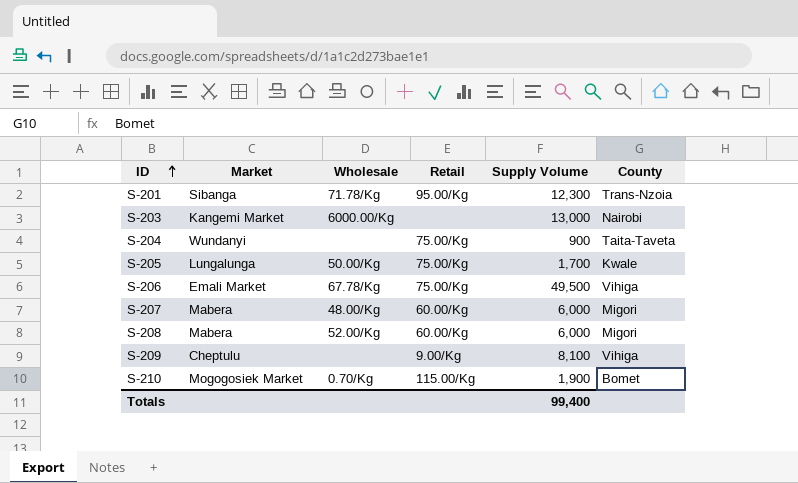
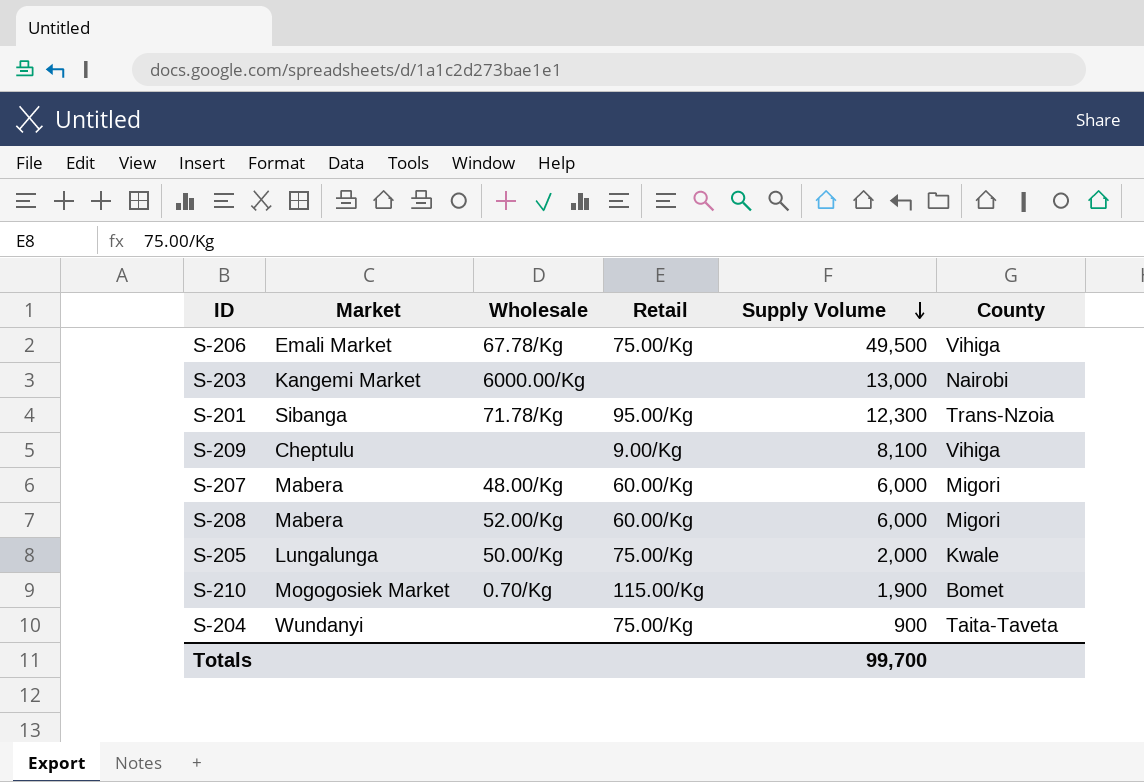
row order: ID ascending -> Supply Volume descending
S-205 | Supply Volume: 1,700 -> 2,000
Totals | Supply Volume: 99,400 -> 99,700

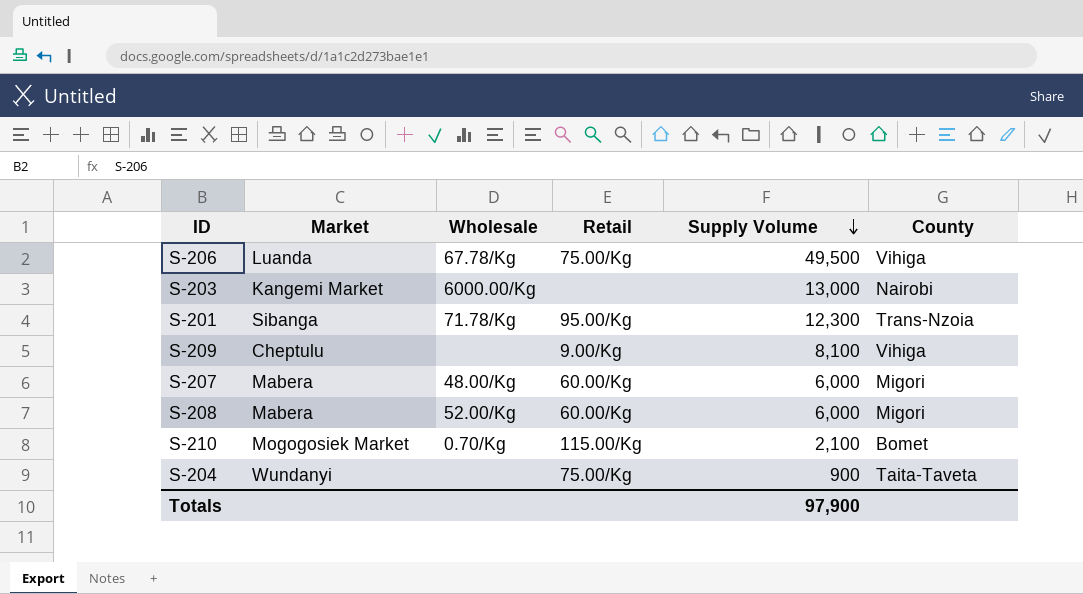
row S-205: Lungalunga | 50.00/Kg | 75.00/Kg | 2,000 | Kwale -> none
S-206 | Market: Emali Market -> Luanda
S-210 | Supply Volume: 1,900 -> 2,100
Totals | Supply Volume: 99,700 -> 97,900

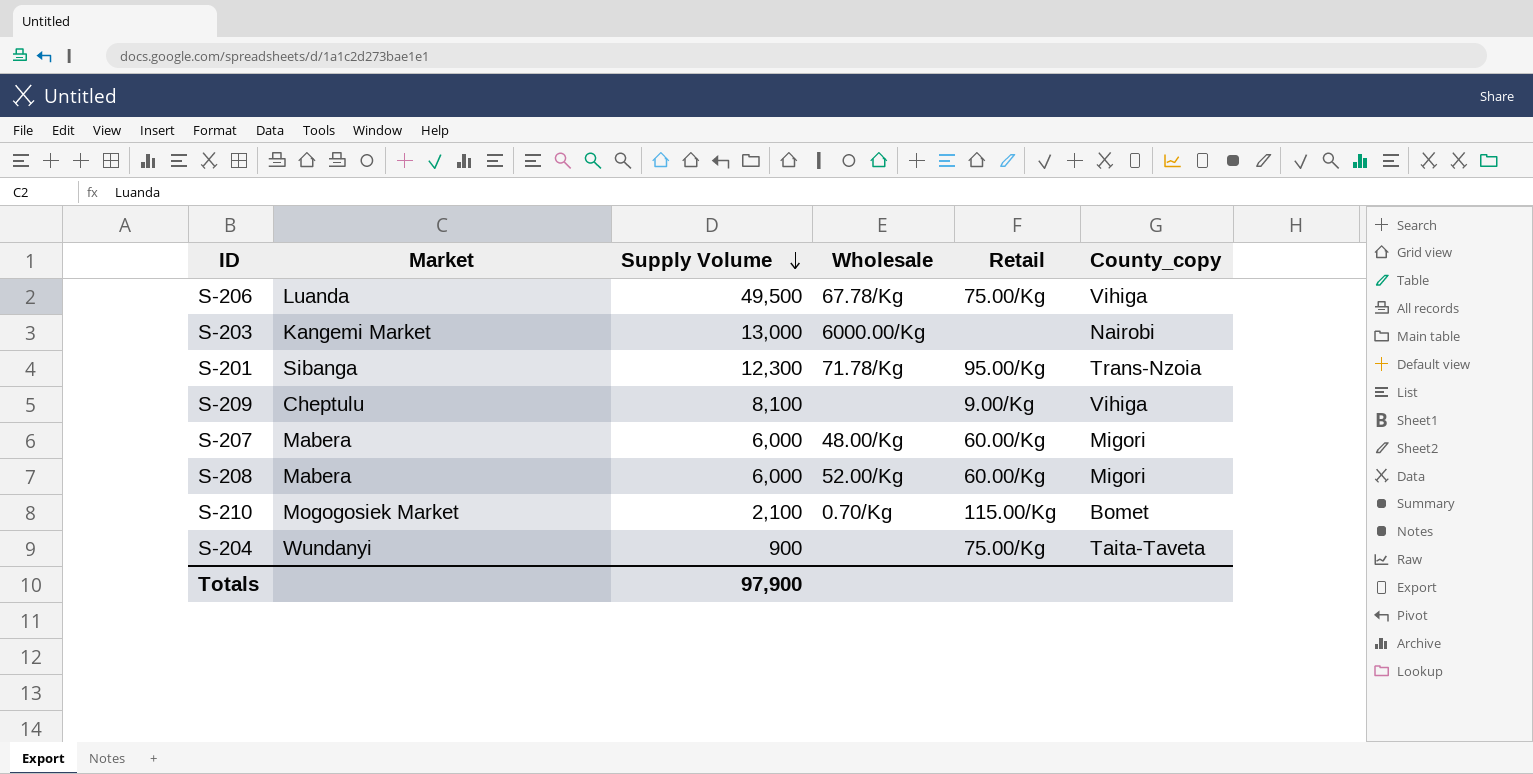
column Supply Volume | position: 5 -> 3
column name: County -> County_copy

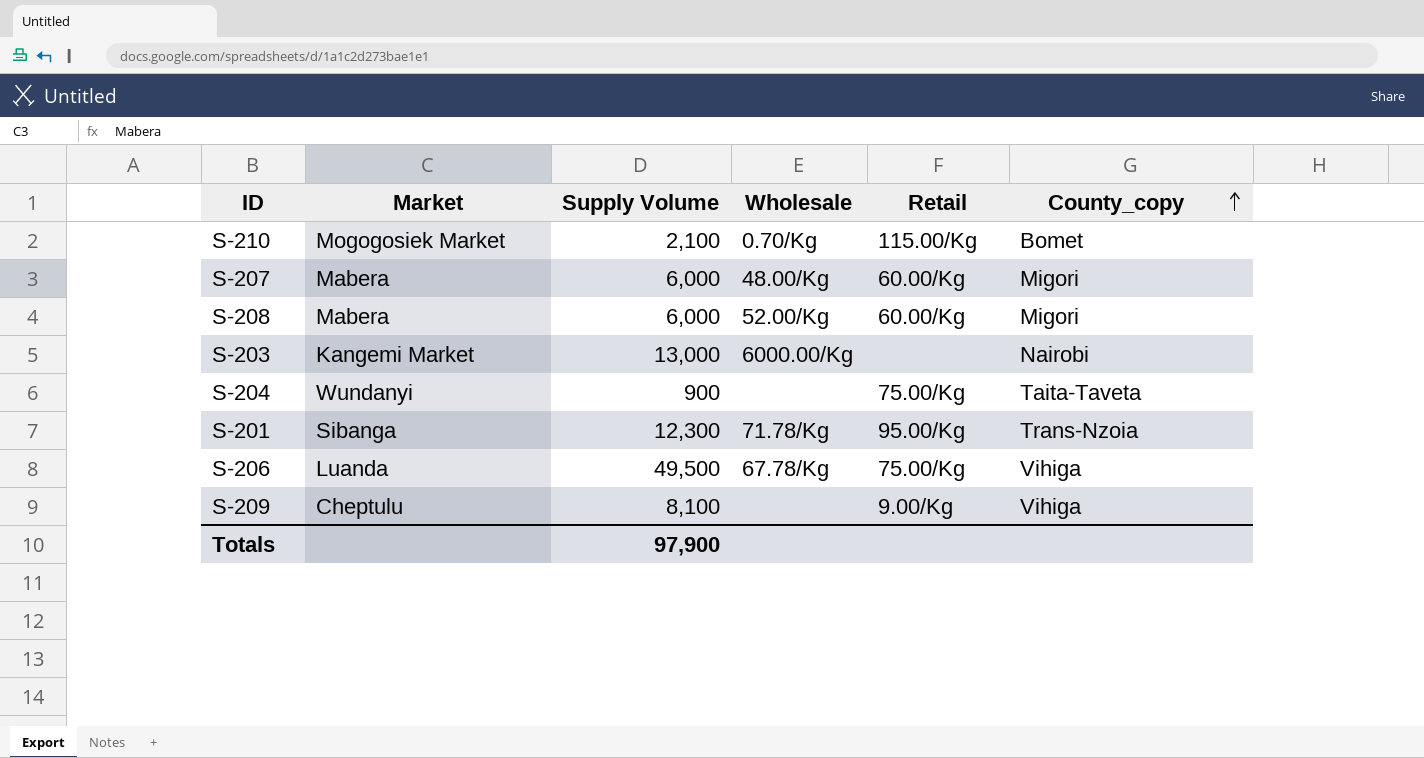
row order: Supply Volume descending -> County_copy ascending

